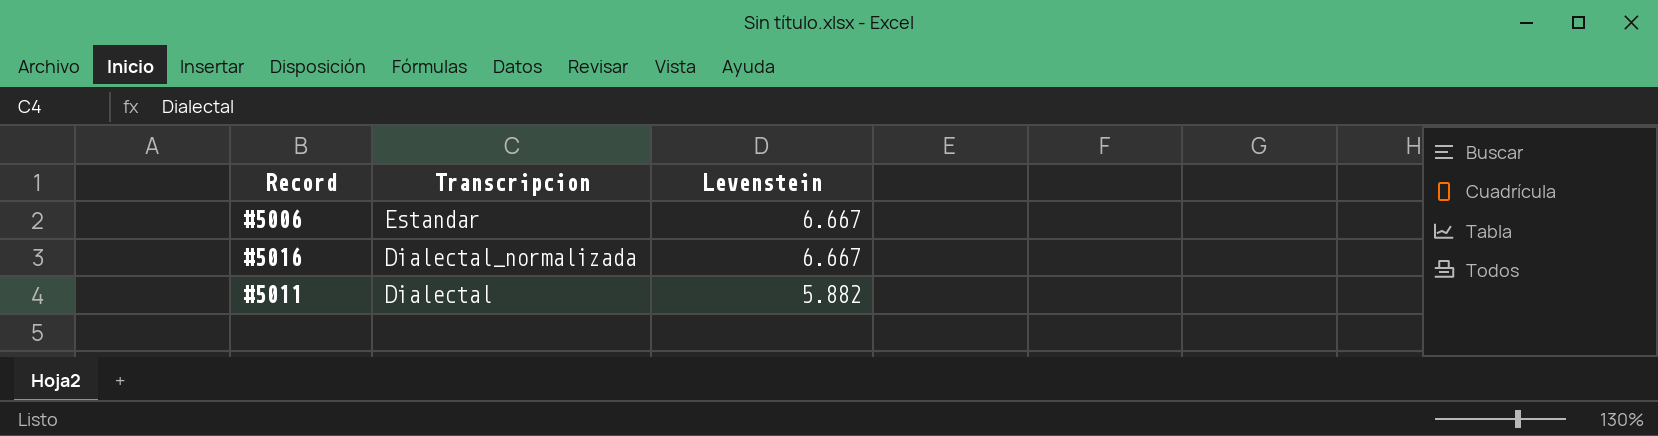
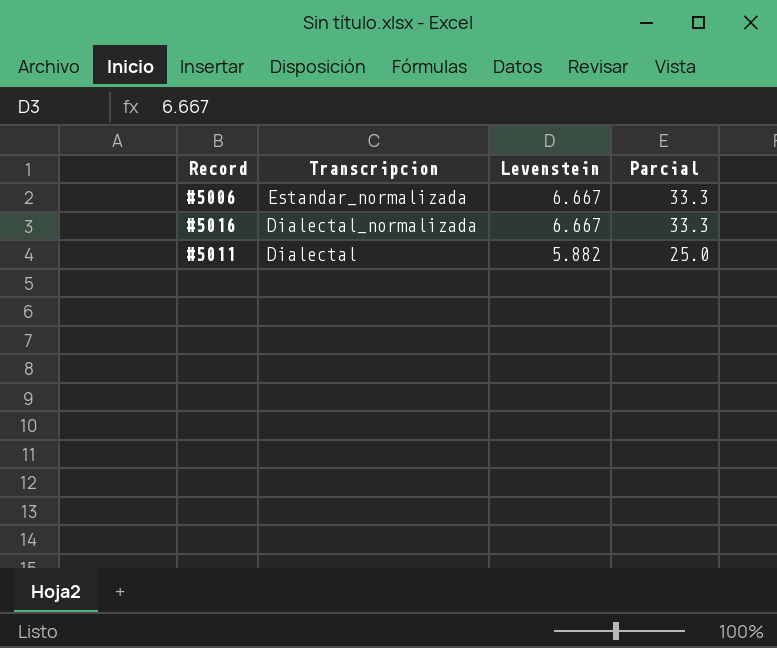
column Parcial | position: none -> 4
#5006 | Transcripcion: Estandar -> Estandar_normalizada

